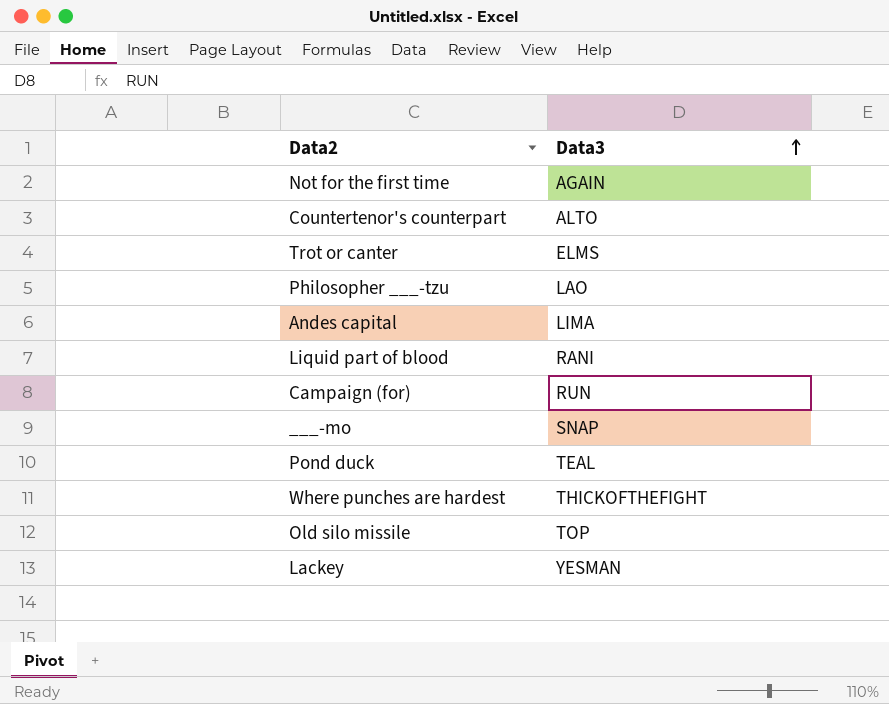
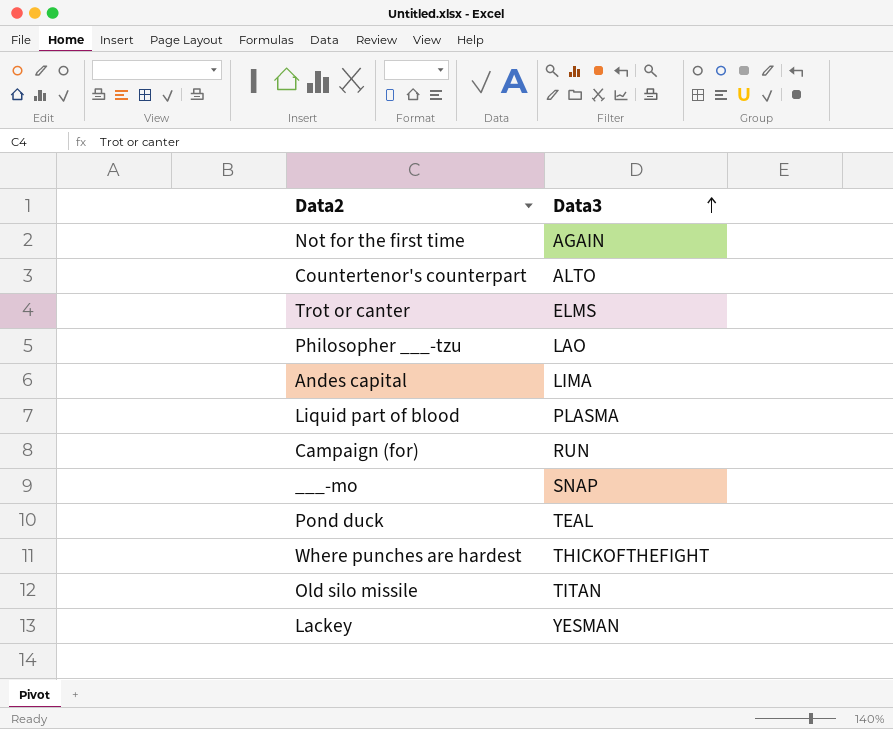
Liquid part of blood | Data3: RANI -> PLASMA
Old silo missile | Data3: TOP -> TITAN

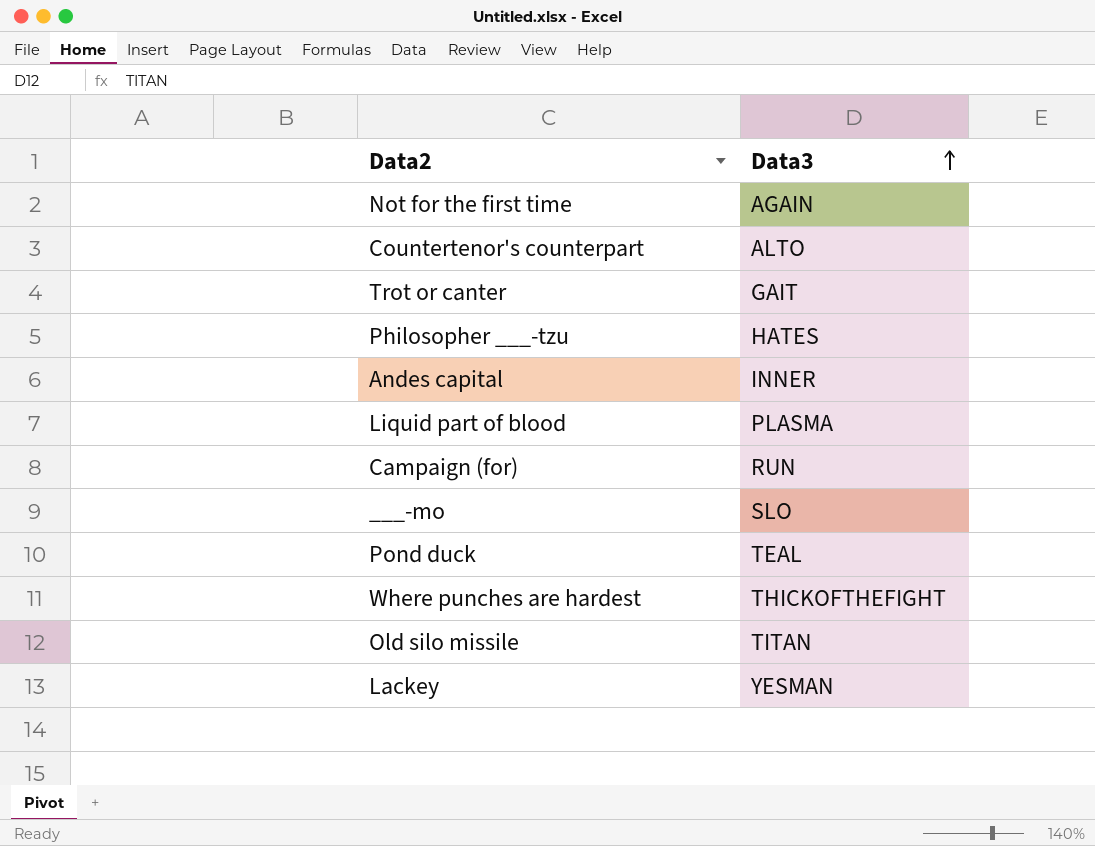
Trot or canter | Data3: ELMS -> GAIT
Philosopher ___-tzu | Data3: LAO -> HATES
Andes capital | Data3: LIMA -> INNER
___-mo | Data3: SNAP -> SLO

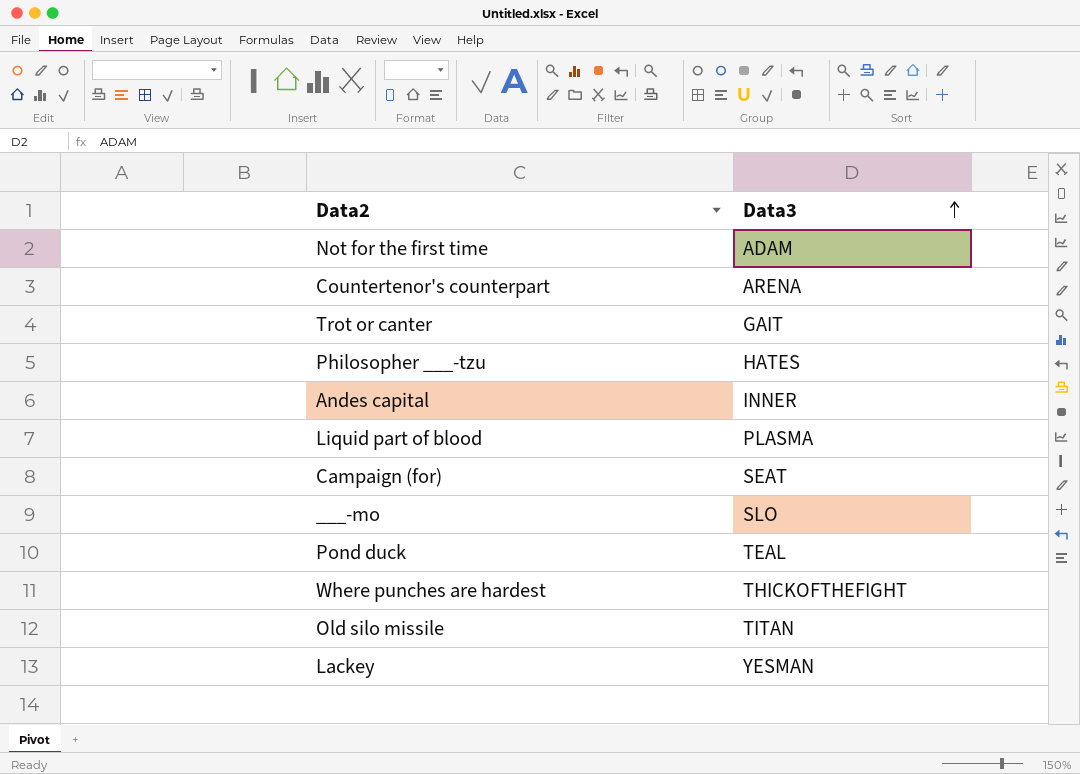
Not for the first time | Data3: AGAIN -> ADAM
Countertenor's counterpart | Data3: ALTO -> ARENA
Campaign (for) | Data3: RUN -> SEAT

